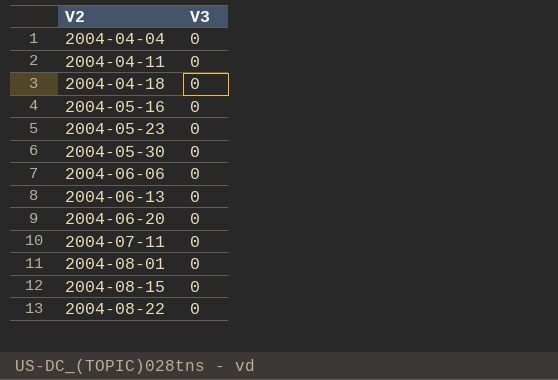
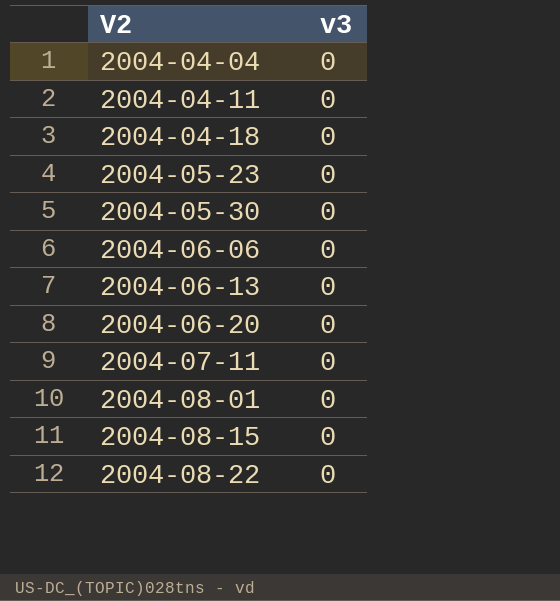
column name: V3 -> v3
row 2004-05-16: 0 -> none

